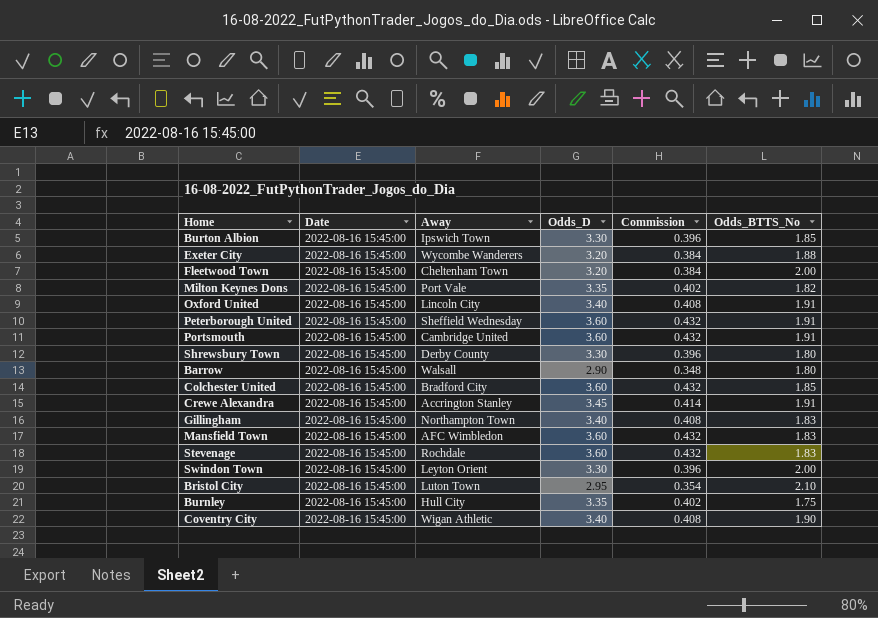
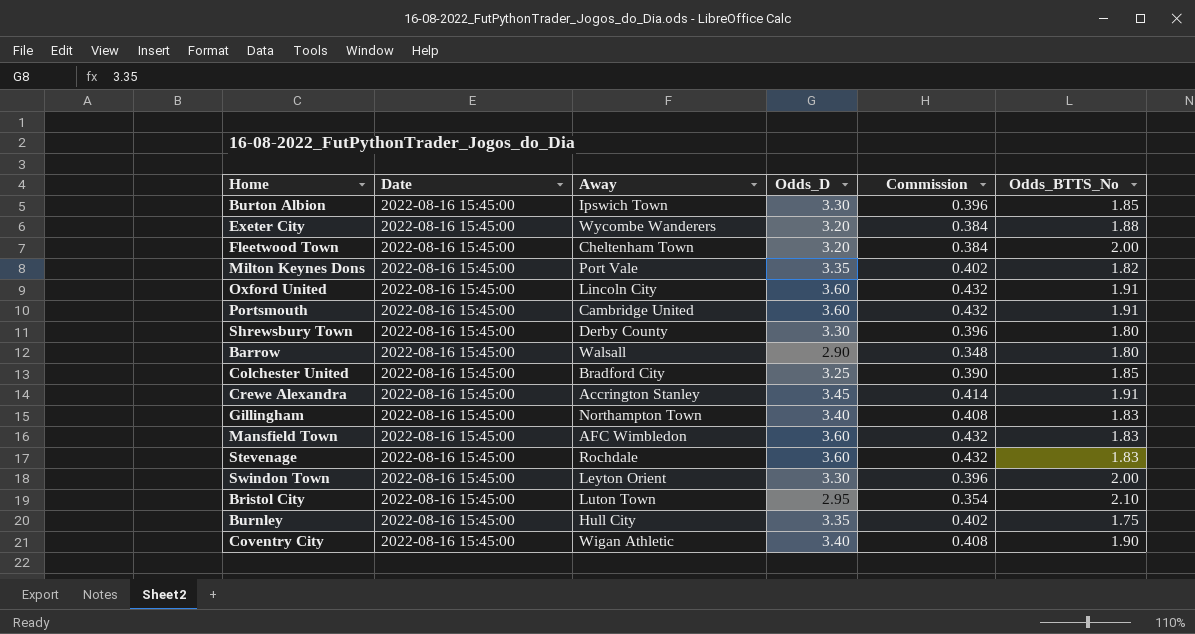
row Peterborough United: 2022-08-16 15:45:00 | Sheffield Wednesday | 3.60 | 0.432 | 1.91 -> none
Oxford United | Odds_D: 3.40 -> 3.60
Oxford United | Commission: 0.408 -> 0.432
Colchester United | Odds_D: 3.60 -> 3.25
Colchester United | Commission: 0.432 -> 0.390

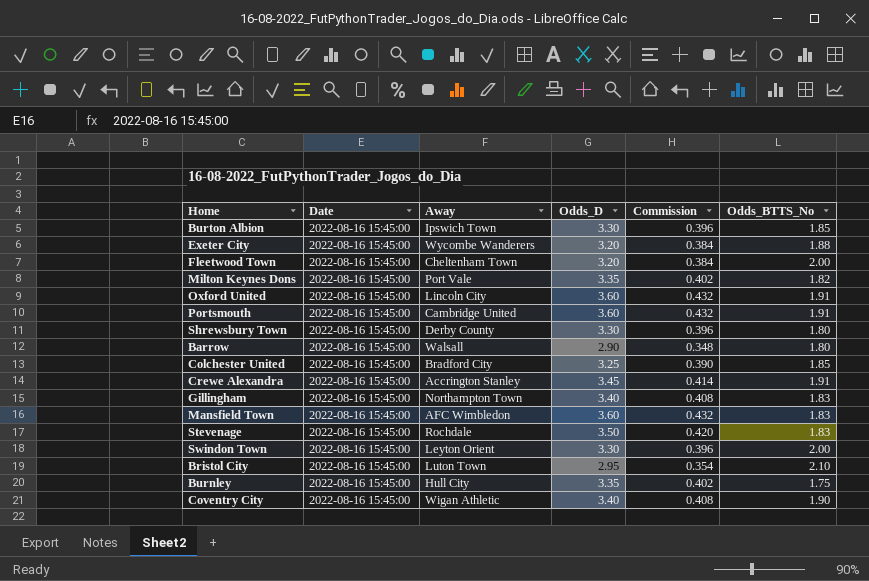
Stevenage | Odds_D: 3.60 -> 3.50
Stevenage | Commission: 0.432 -> 0.420

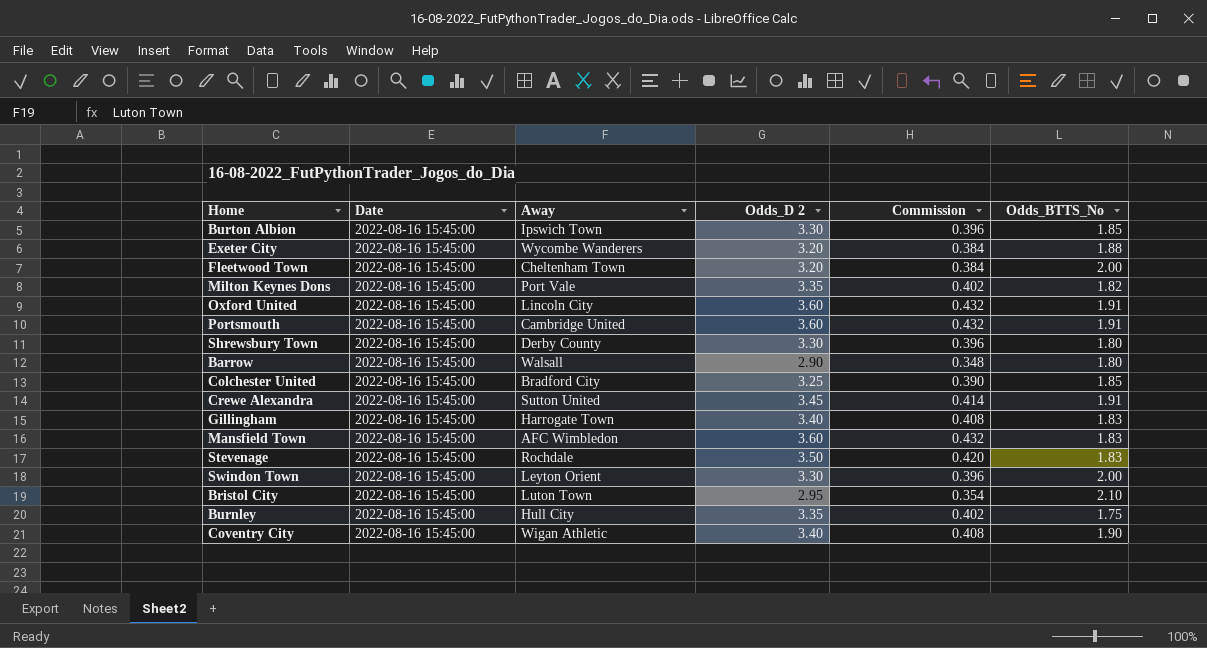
column name: Odds_D -> Odds_D 2
Crewe Alexandra | Away: Accrington Stanley -> Sutton United
Gillingham | Away: Northampton Town -> Harrogate Town

